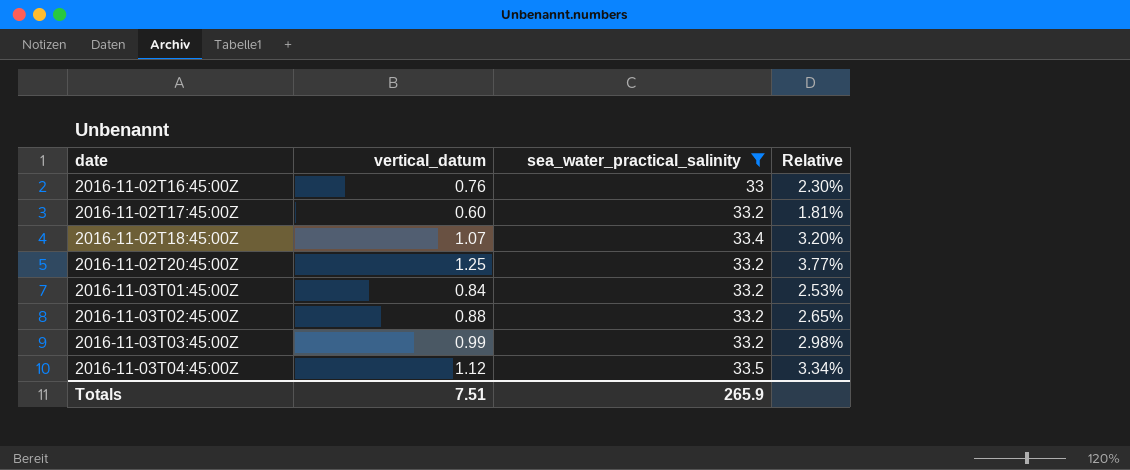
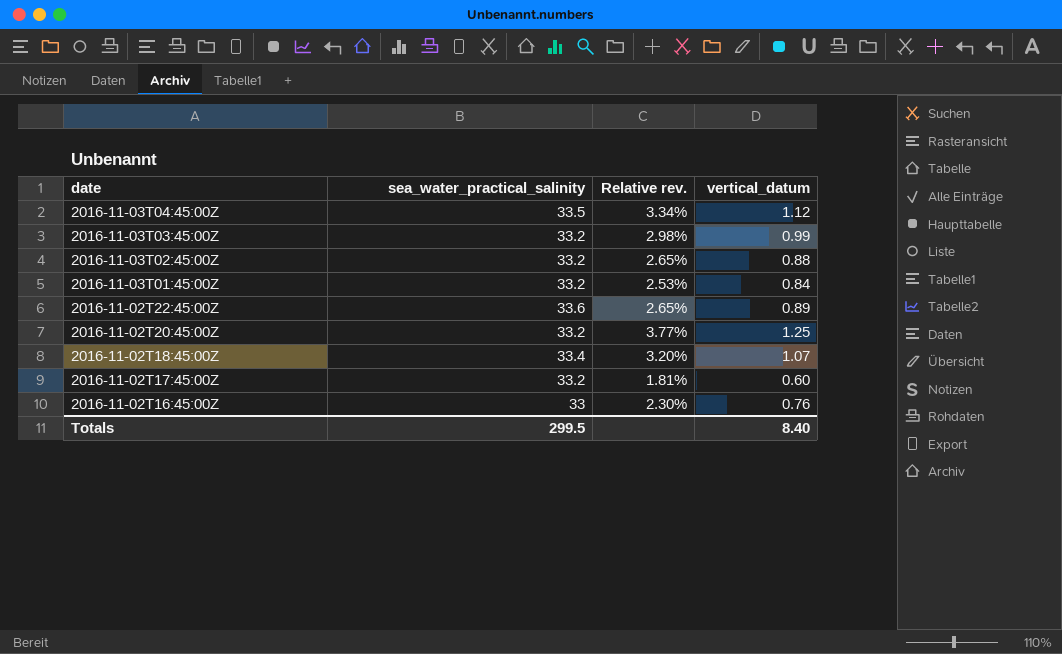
filter: sea_water_practical_salinity != 33.6 -> none
row order: date ascending -> date descending
column name: Relative -> Relative rev.
column vertical_datum | position: 2 -> 4
Totals | sea_water_practical_salinity: 265.9 -> 299.5
Totals | vertical_datum: 7.51 -> 8.40

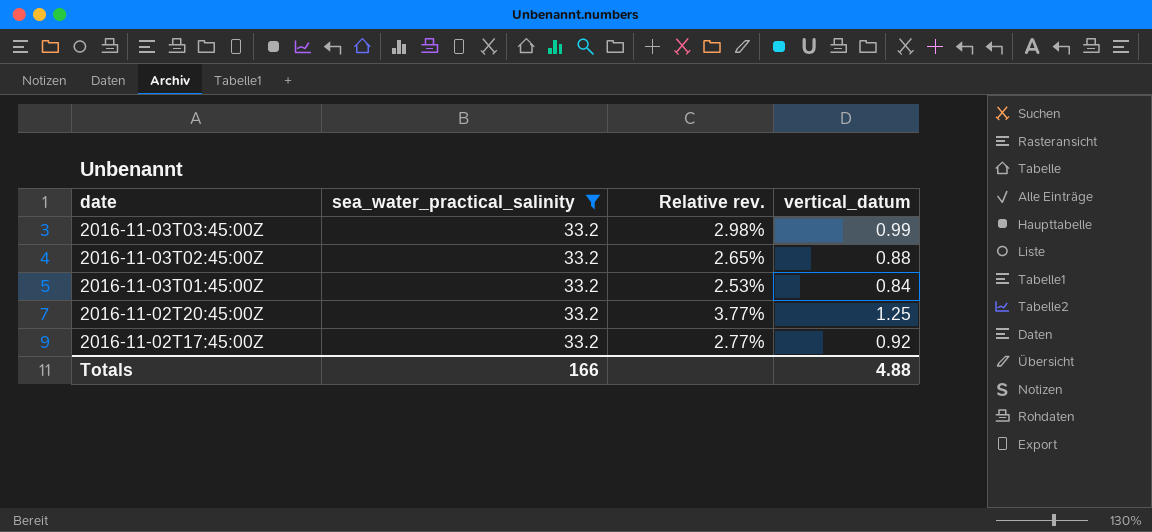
filter: none -> sea_water_practical_salinity = 33.2
2016-11-02T17:45:00Z | Relative rev.: 1.81% -> 2.77%
2016-11-02T17:45:00Z | vertical_datum: 0.60 -> 0.92
Totals | sea_water_practical_salinity: 299.5 -> 166
Totals | vertical_datum: 8.40 -> 4.88

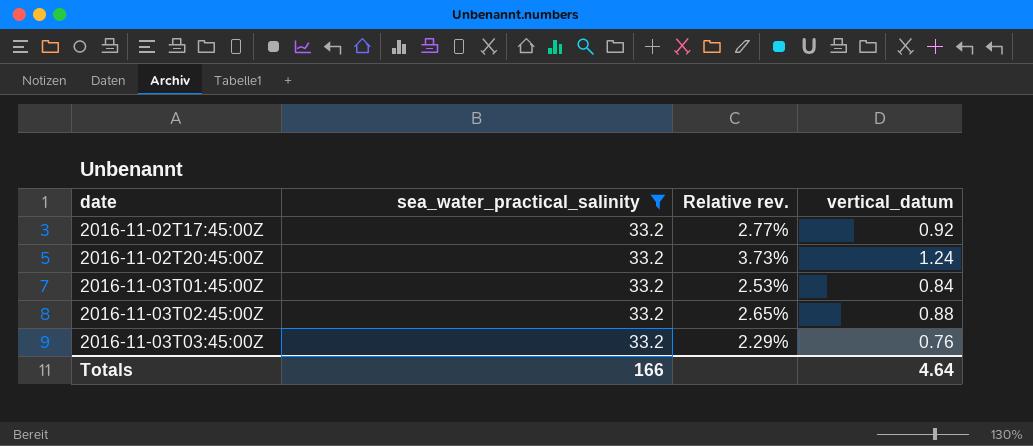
row order: date descending -> date ascending
2016-11-02T20:45:00Z | Relative rev.: 3.77% -> 3.73%
2016-11-02T20:45:00Z | vertical_datum: 1.25 -> 1.24
2016-11-03T03:45:00Z | Relative rev.: 2.98% -> 2.29%
2016-11-03T03:45:00Z | vertical_datum: 0.99 -> 0.76
Totals | vertical_datum: 4.88 -> 4.64

